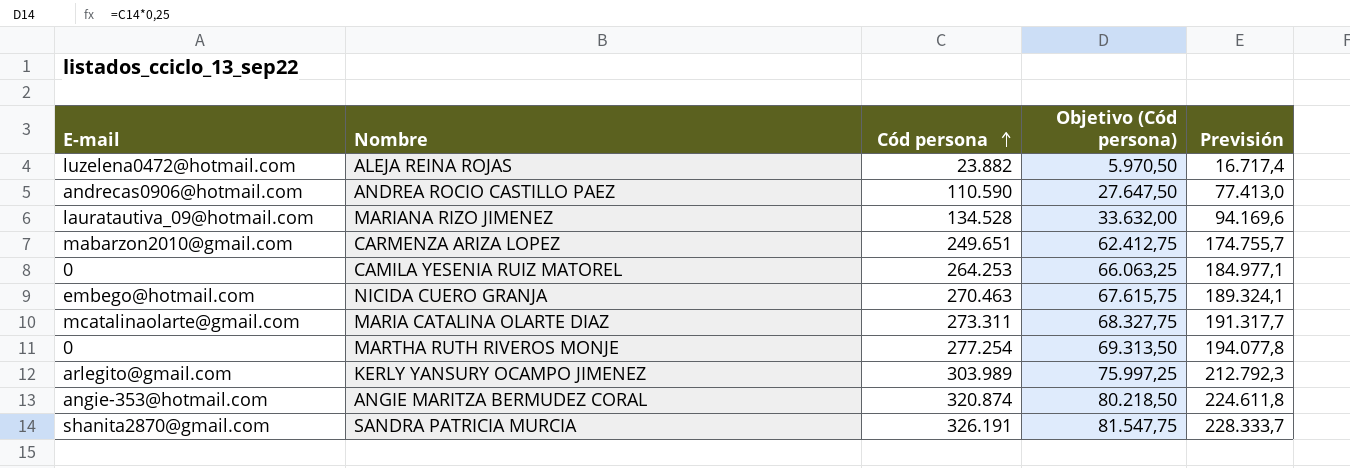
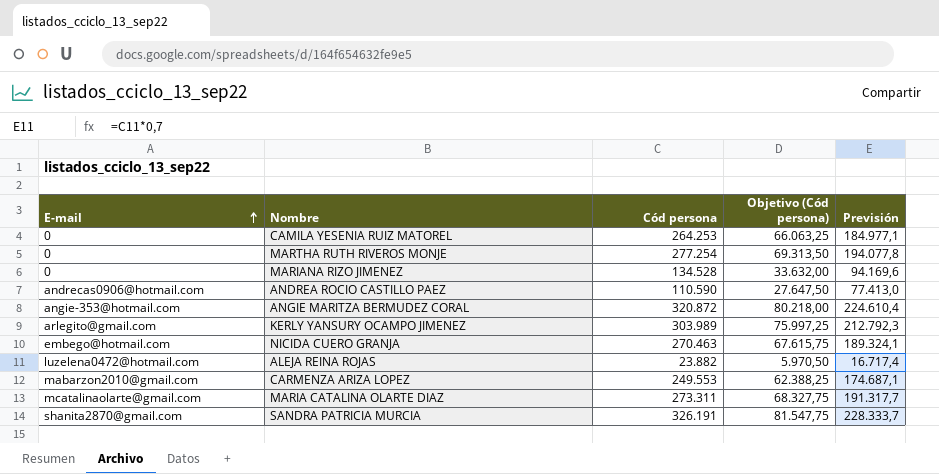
row order: Cód persona ascending -> E-mail ascending
MARIANA RIZO JIMENEZ | E-mail: lauratautiva_09@hotmail.com -> 0
ANGIE MARITZA BERMUDEZ CORAL | Cód persona: 320.874 -> 320.872
ANGIE MARITZA BERMUDEZ CORAL | Objetivo (Cód persona): 80.218,50 -> 80.218,00
ANGIE MARITZA BERMUDEZ CORAL | Previsión: 224.611,8 -> 224.610,4
CARMENZA ARIZA LOPEZ | Cód persona: 249.651 -> 249.553
CARMENZA ARIZA LOPEZ | Objetivo (Cód persona): 62.412,75 -> 62.388,25
CARMENZA ARIZA LOPEZ | Previsión: 174.755,7 -> 174.687,1

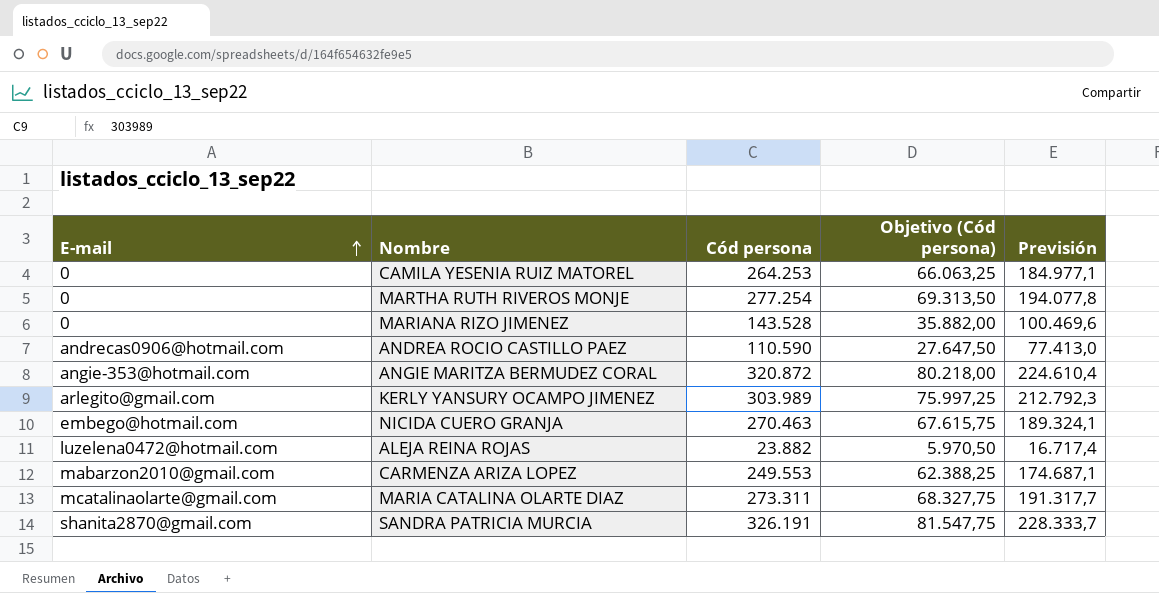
MARIANA RIZO JIMENEZ | Cód persona: 134.528 -> 143.528
MARIANA RIZO JIMENEZ | Objetivo (Cód persona): 33.632,00 -> 35.882,00
MARIANA RIZO JIMENEZ | Previsión: 94.169,6 -> 100.469,6

